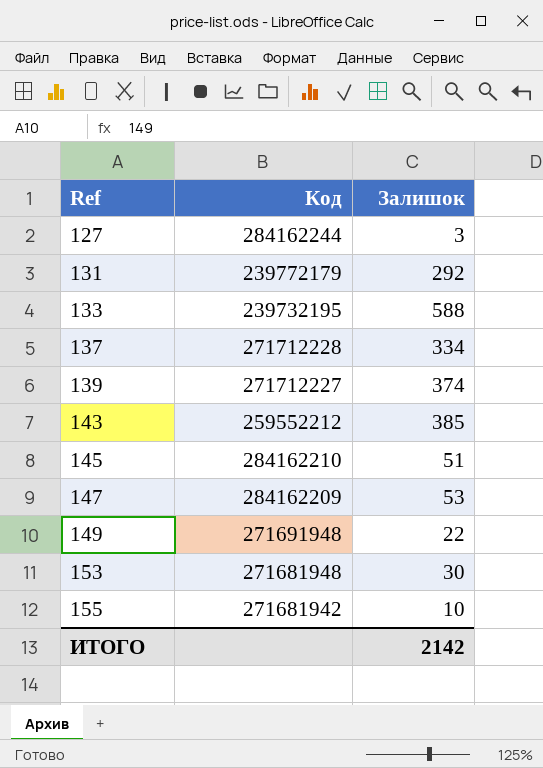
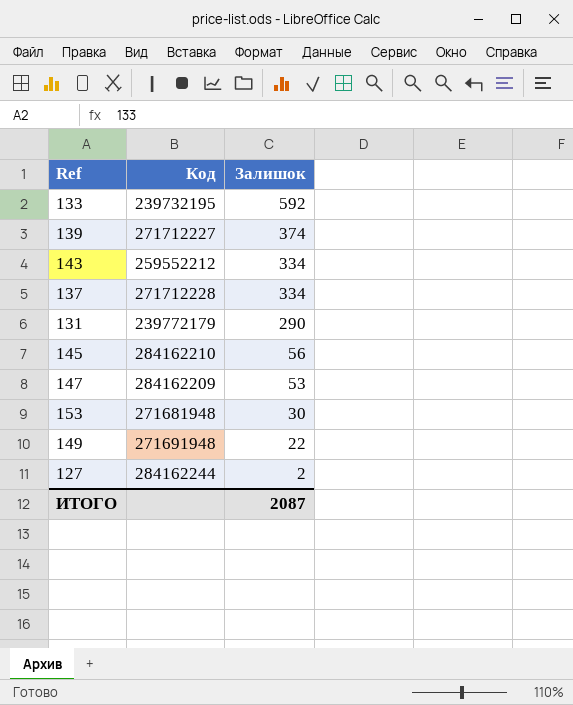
row order: Ref ascending -> Залишок descending
row 155: 271681942 | 10 -> none
133 | Залишок: 588 -> 592
143 | Залишок: 385 -> 334
131 | Залишок: 292 -> 290
145 | Залишок: 51 -> 56
127 | Залишок: 3 -> 2
ИТОГО | Залишок: 2142 -> 2087

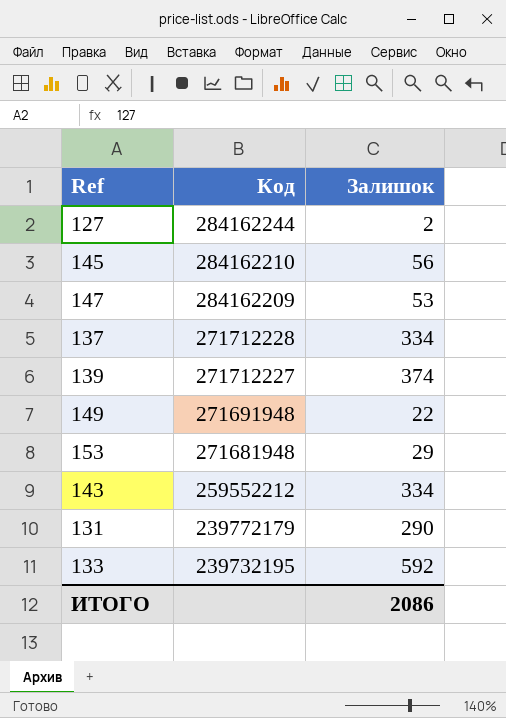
row order: Залишок descending -> Код descending
153 | Залишок: 30 -> 29
ИТОГО | Залишок: 2087 -> 2086

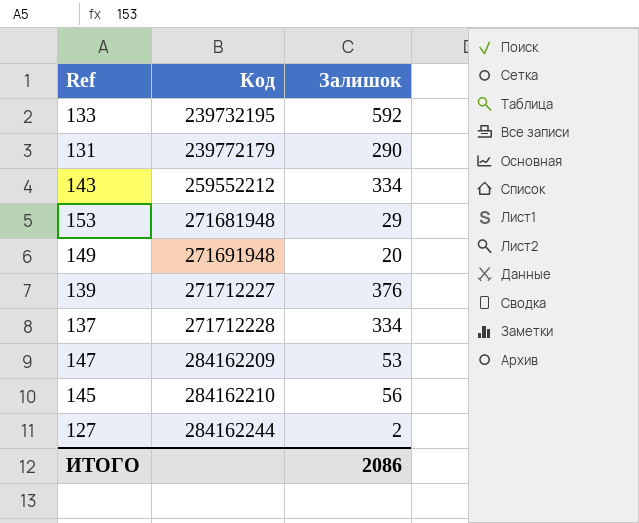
row order: Код descending -> Код ascending
149 | Залишок: 22 -> 20
139 | Залишок: 374 -> 376

